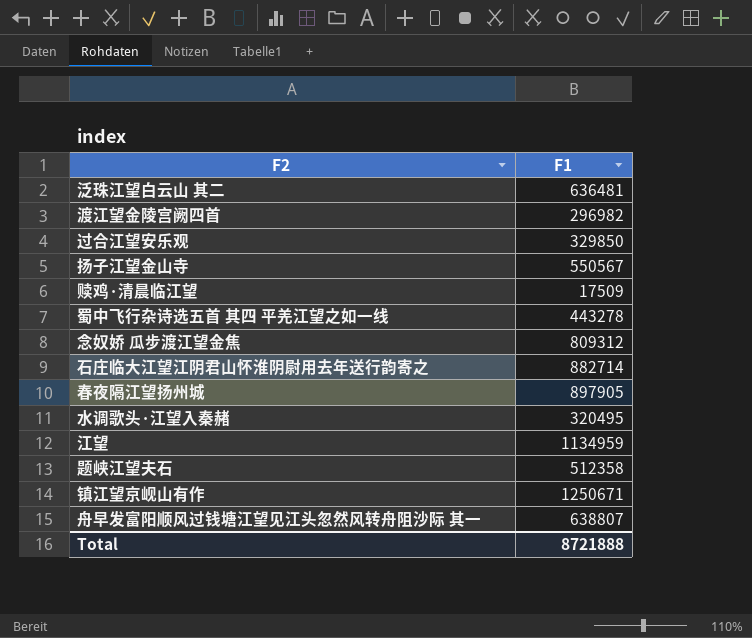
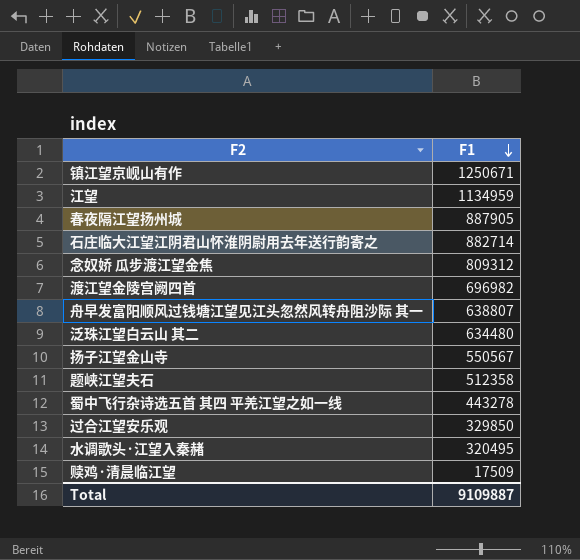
row order: none -> F1 descending
春夜隔江望扬州城 | F1: 897905 -> 887905
渡江望金陵宫阙四首 | F1: 296982 -> 696982
泛珠江望白云山 其二 | F1: 636481 -> 634480
Total | F1: 8721888 -> 9109887

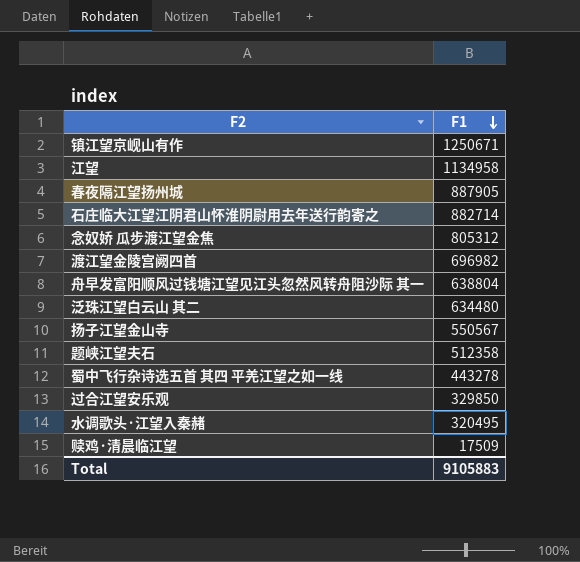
江望 | F1: 1134959 -> 1134958
念奴娇 瓜步渡江望金焦 | F1: 809312 -> 805312
舟早发富阳顺风过钱塘江望见江头忽然风转舟阻沙际 其一 | F1: 638807 -> 638804
Total | F1: 9109887 -> 9105883

